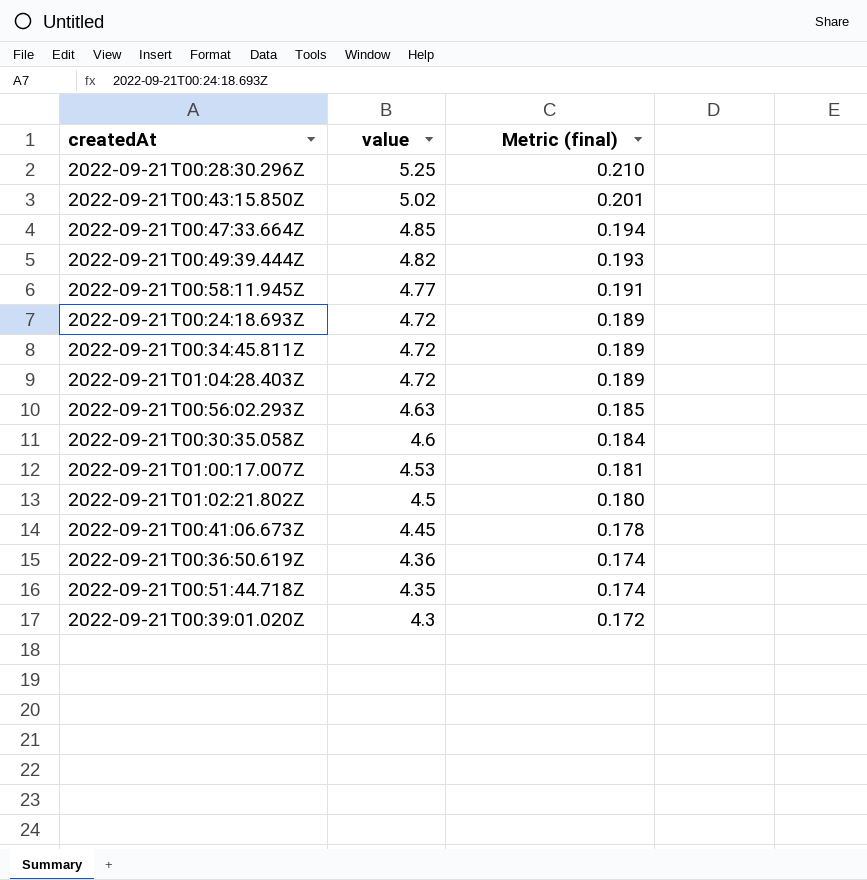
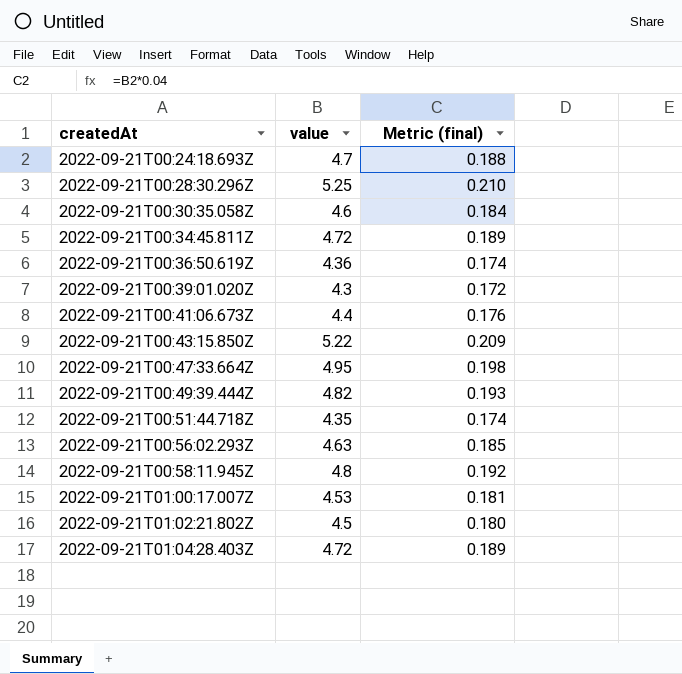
row order: value descending -> createdAt ascending
2022-09-21T00:24:18.693Z | value: 4.72 -> 4.7
2022-09-21T00:24:18.693Z | Metric (final): 0.189 -> 0.188
2022-09-21T00:41:06.673Z | value: 4.45 -> 4.4
2022-09-21T00:41:06.673Z | Metric (final): 0.178 -> 0.176
2022-09-21T00:43:15.850Z | value: 5.02 -> 5.22
2022-09-21T00:43:15.850Z | Metric (final): 0.201 -> 0.209
2022-09-21T00:47:33.664Z | value: 4.85 -> 4.95
2022-09-21T00:47:33.664Z | Metric (final): 0.194 -> 0.198
2022-09-21T00:58:11.945Z | value: 4.77 -> 4.8
2022-09-21T00:58:11.945Z | Metric (final): 0.191 -> 0.192

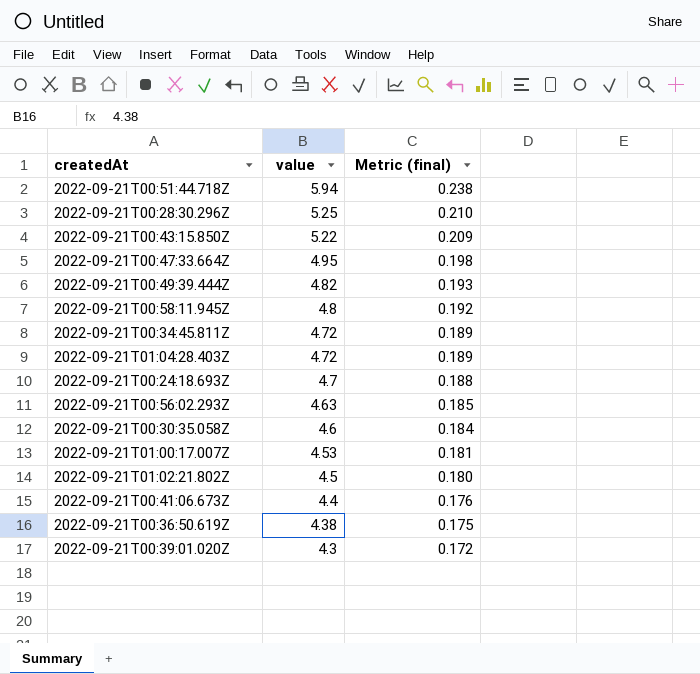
row order: createdAt ascending -> value descending
2022-09-21T00:51:44.718Z | value: 4.35 -> 5.94
2022-09-21T00:51:44.718Z | Metric (final): 0.174 -> 0.238
2022-09-21T00:36:50.619Z | value: 4.36 -> 4.38
2022-09-21T00:36:50.619Z | Metric (final): 0.174 -> 0.175

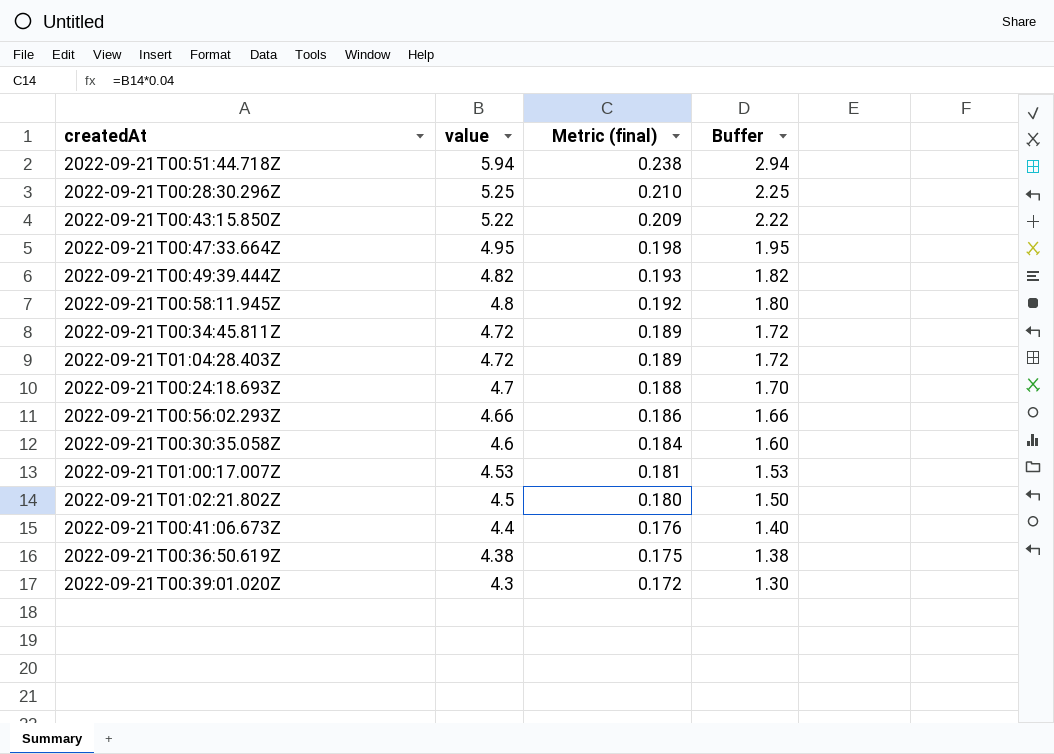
column Buffer | formula: none -> [value] - 3
2022-09-21T00:56:02.293Z | value: 4.63 -> 4.66
2022-09-21T00:56:02.293Z | Metric (final): 0.185 -> 0.186

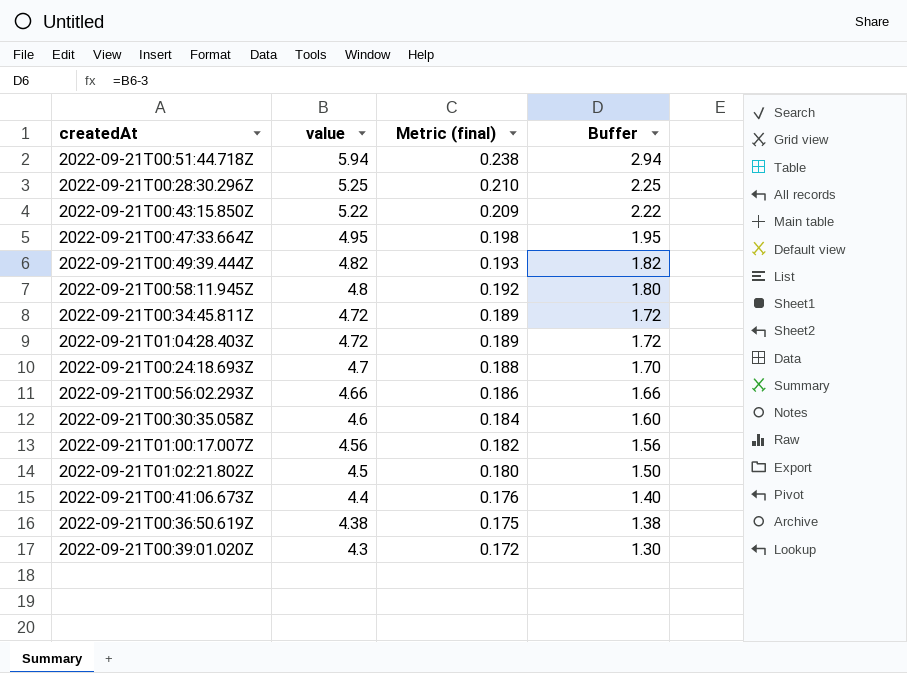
2022-09-21T01:00:17.007Z | value: 4.53 -> 4.56
2022-09-21T01:00:17.007Z | Metric (final): 0.181 -> 0.182
2022-09-21T01:00:17.007Z | Buffer: 1.53 -> 1.56

